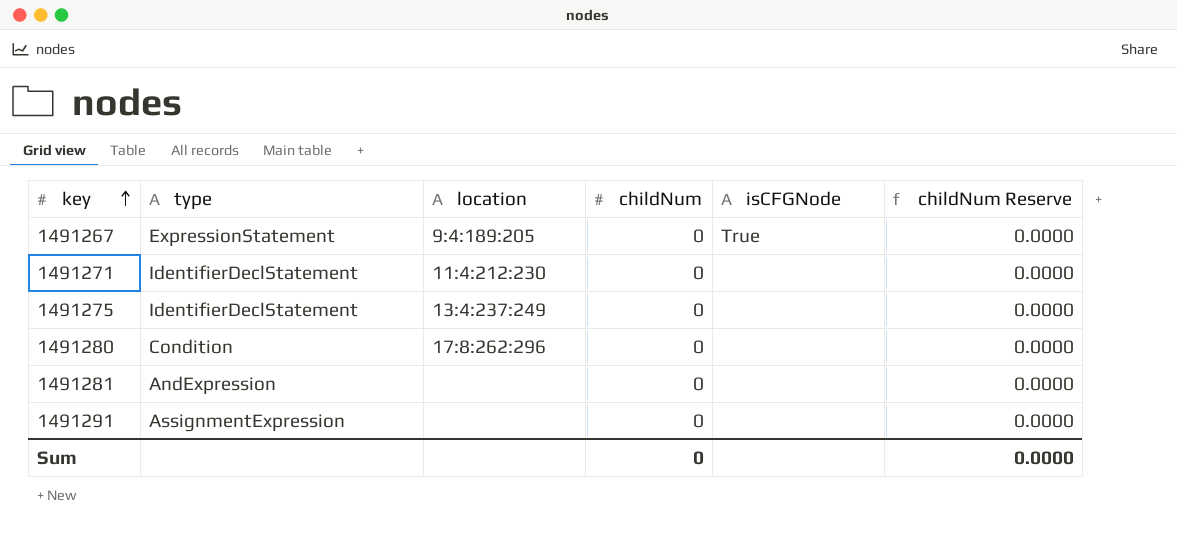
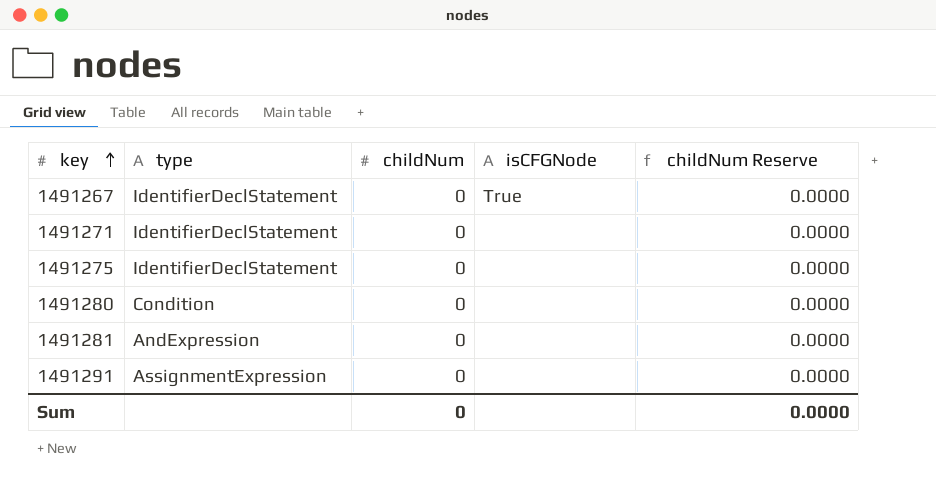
column location | position: 3 -> none
1491267 | type: ExpressionStatement -> IdentifierDeclStatement

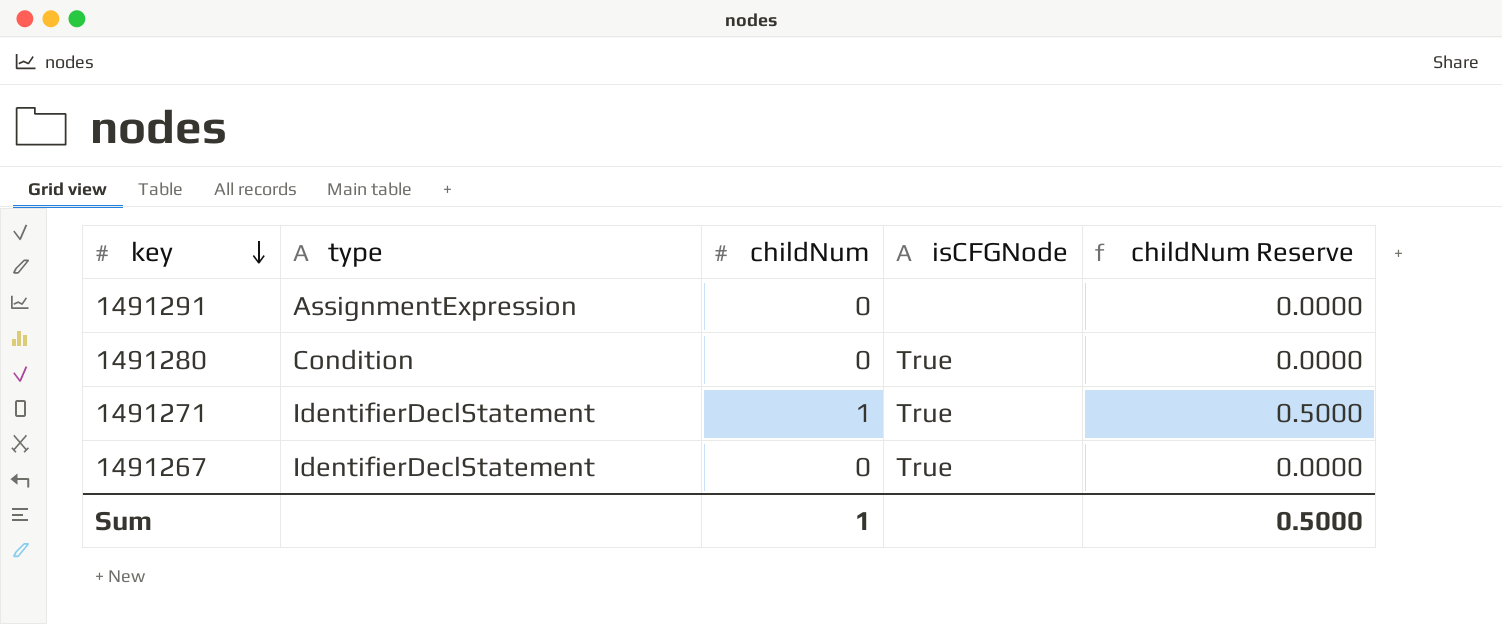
row order: key ascending -> key descending
row 1491275: IdentifierDeclStatement | 0 | none | 0.0000 -> none
row 1491281: AndExpression | 0 | none | 0.0000 -> none
1491280 | isCFGNode: none -> True
1491271 | childNum: 0 -> 1
1491271 | isCFGNode: none -> True
1491271 | childNum Reserve: 0.0000 -> 0.5000
Sum | childNum: 0 -> 1
Sum | childNum Reserve: 0.0000 -> 0.5000

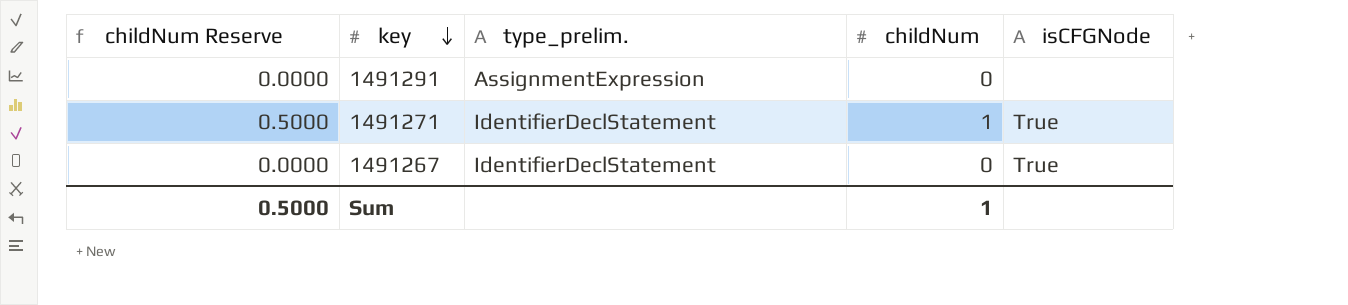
column childNum Reserve | position: 5 -> 1
column name: type -> type_prelim.
row 1491280: Condition | 0 | True | 0.0000 -> none

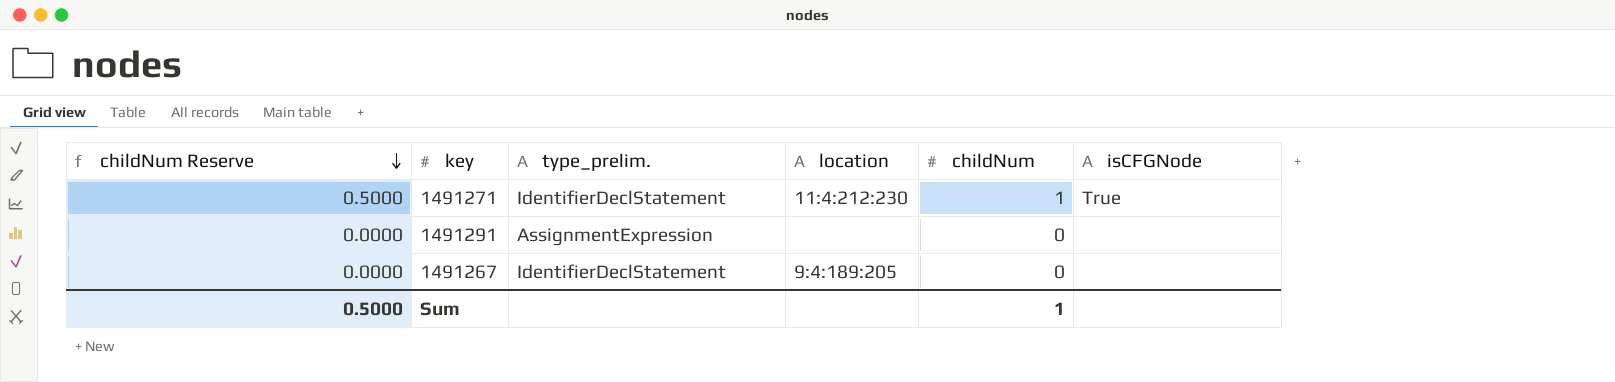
row order: key descending -> childNum Reserve descending
column location | position: none -> 4
1491267 | isCFGNode: True -> none

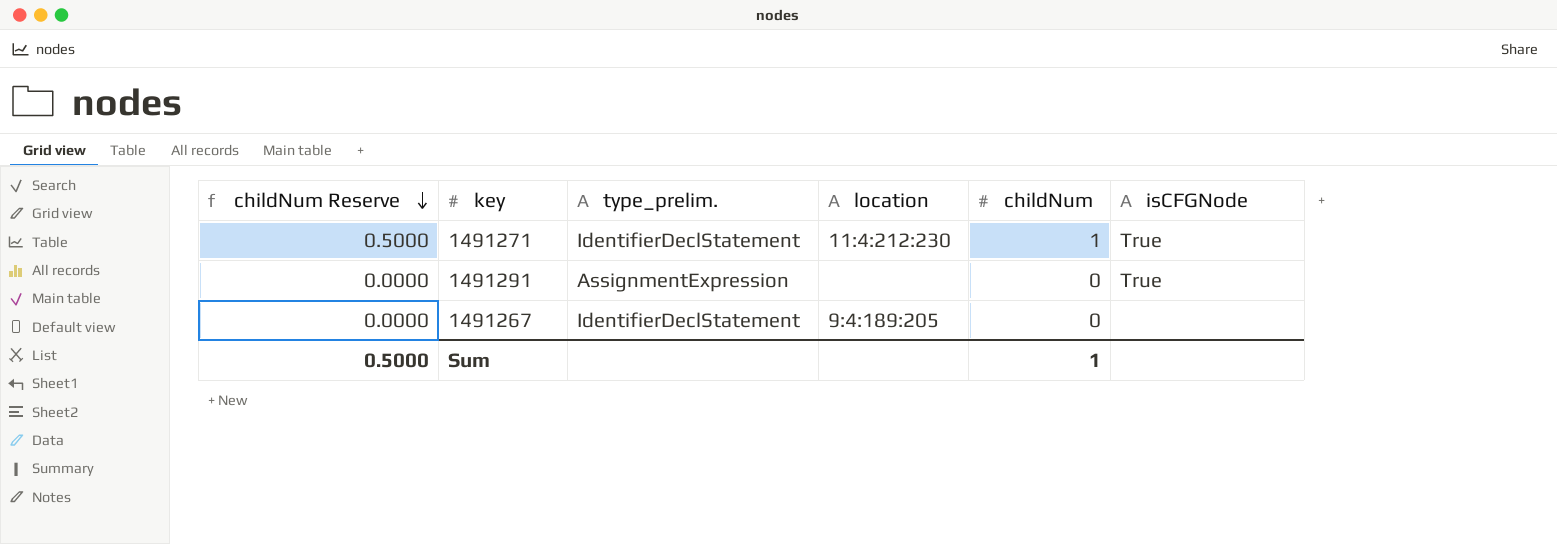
1491291 | isCFGNode: none -> True

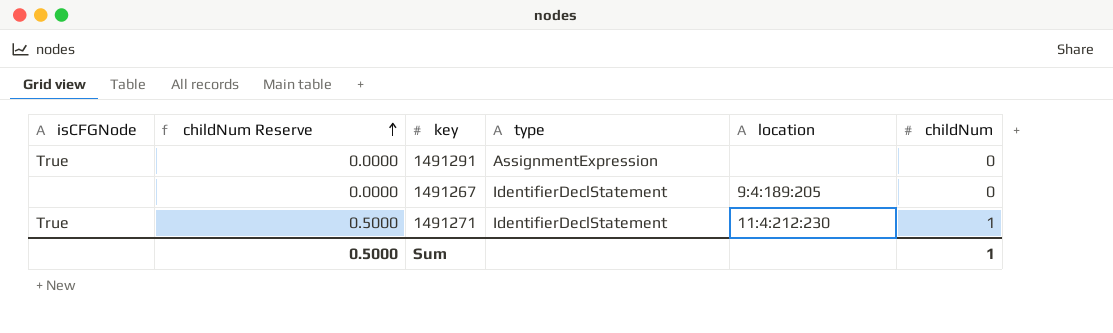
row order: childNum Reserve descending -> childNum Reserve ascending
column isCFGNode | position: 6 -> 1
column name: type_prelim. -> type

